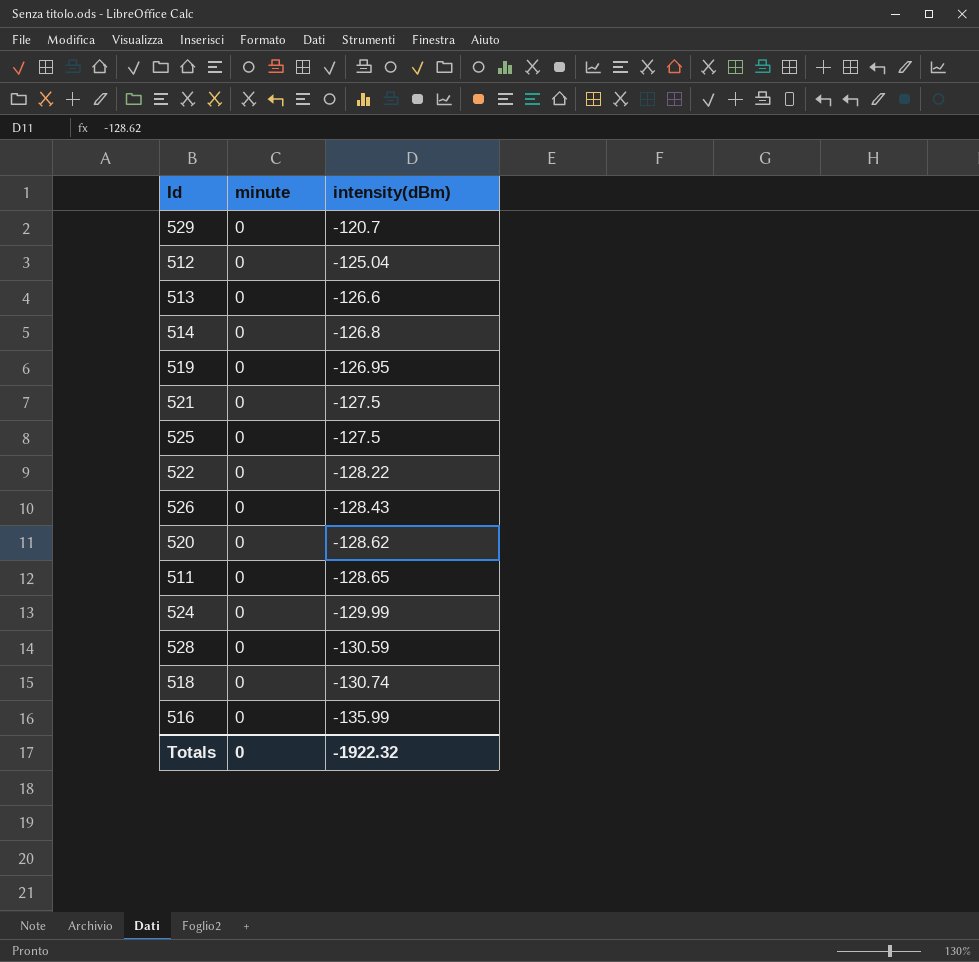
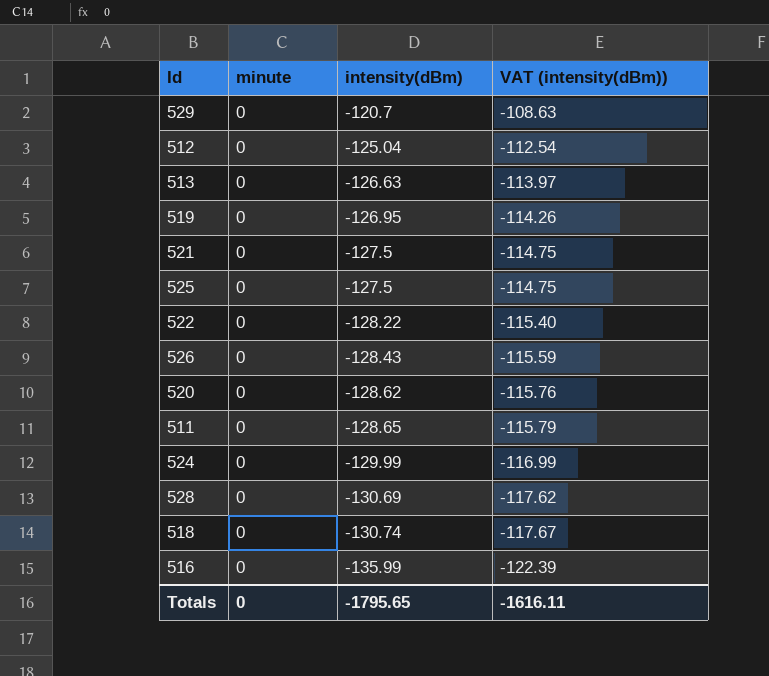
column VAT (intensity(dBm)) | formula: none -> [intensity(dBm)] * 0.9
row 514: 0 | -126.8 -> none
513 | intensity(dBm): -126.6 -> -126.63
528 | intensity(dBm): -130.59 -> -130.69
Totals | intensity(dBm): -1922.32 -> -1795.65

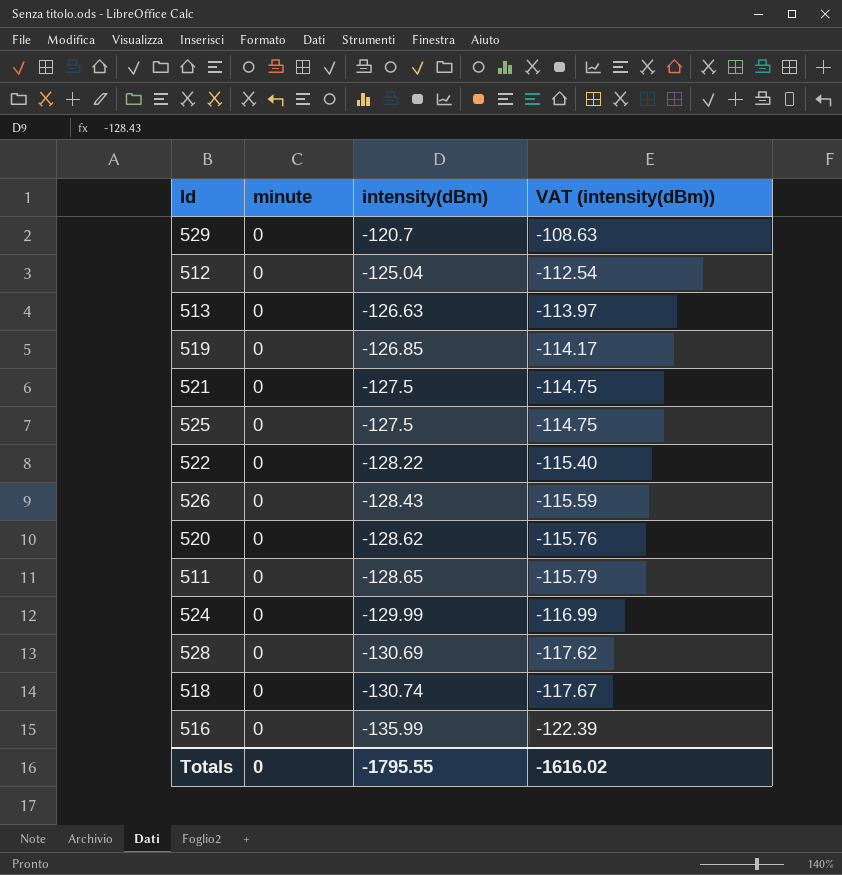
519 | intensity(dBm): -126.95 -> -126.85
519 | VAT (intensity(dBm)): -114.26 -> -114.17
Totals | intensity(dBm): -1795.65 -> -1795.55
Totals | VAT (intensity(dBm)): -1616.11 -> -1616.02

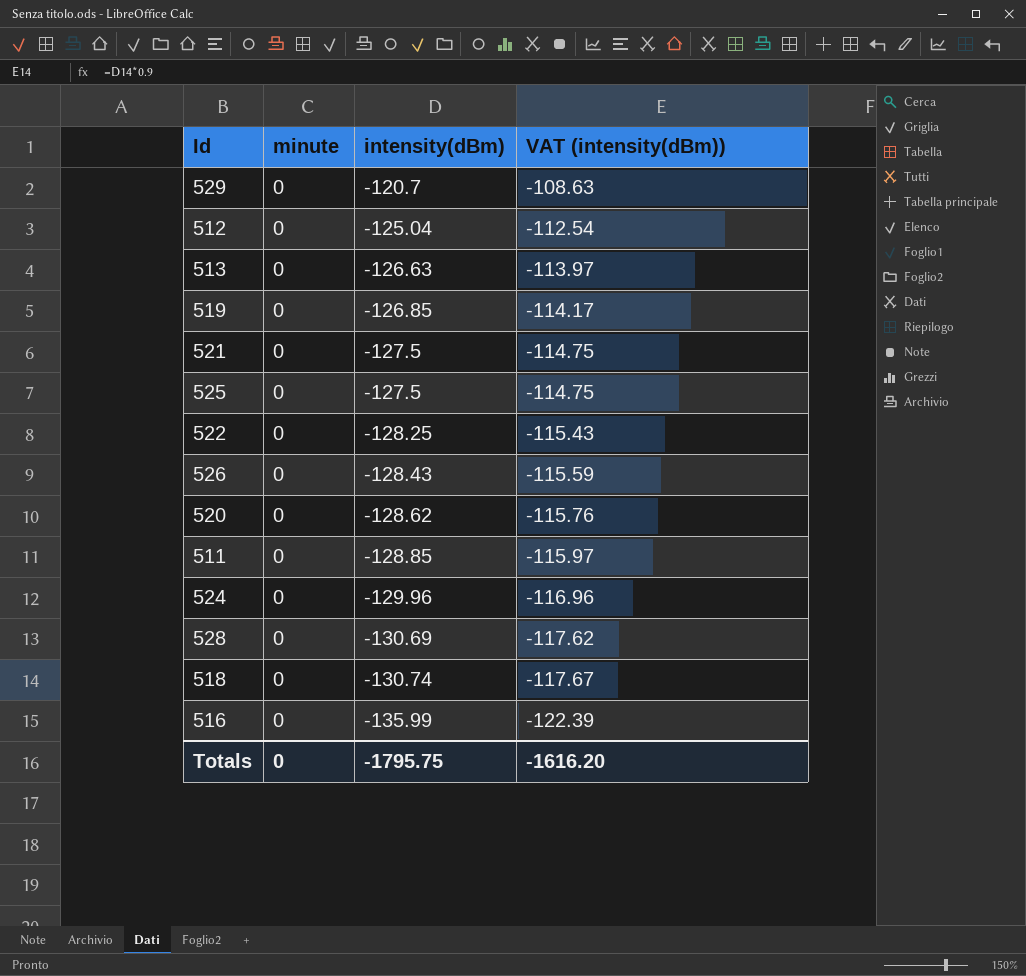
522 | intensity(dBm): -128.22 -> -128.25
522 | VAT (intensity(dBm)): -115.40 -> -115.43
511 | intensity(dBm): -128.65 -> -128.85
511 | VAT (intensity(dBm)): -115.79 -> -115.97
524 | intensity(dBm): -129.99 -> -129.96
524 | VAT (intensity(dBm)): -116.99 -> -116.96
Totals | intensity(dBm): -1795.55 -> -1795.75
Totals | VAT (intensity(dBm)): -1616.02 -> -1616.20

